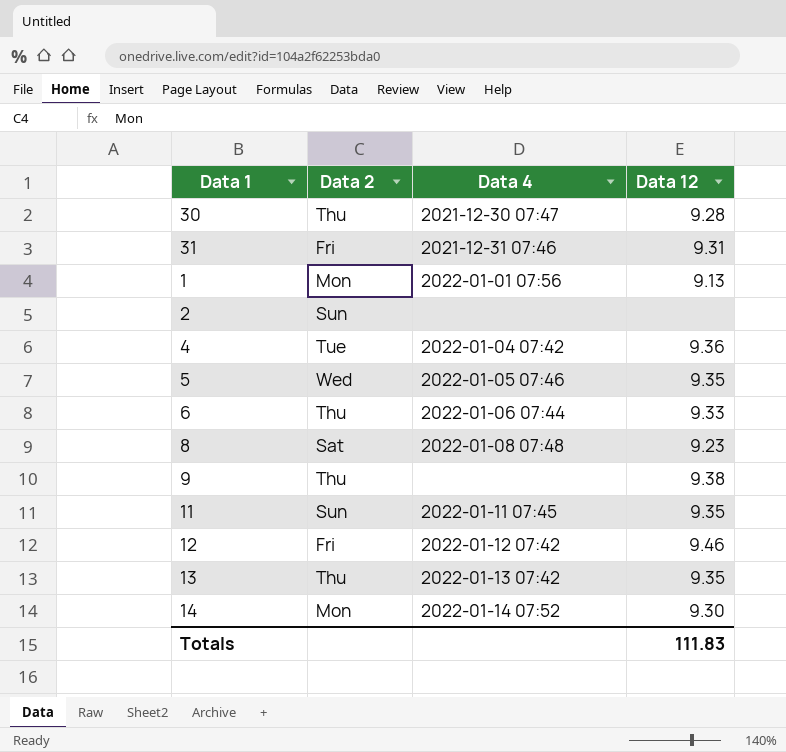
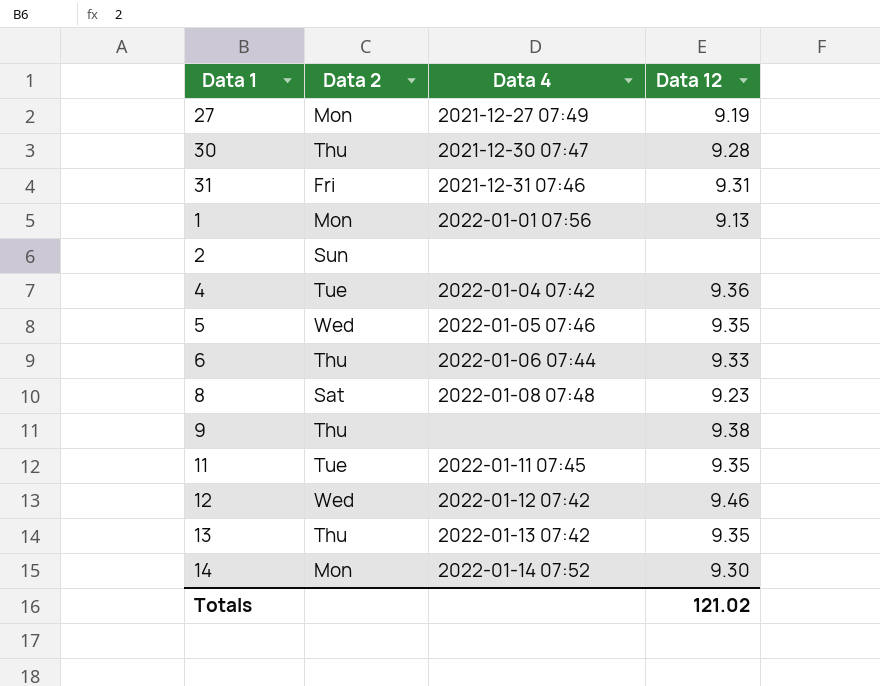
row 27: none -> Mon | 2021-12-27 07:49 | 9.19
11 | Data 2: Sun -> Tue
12 | Data 2: Fri -> Wed
Totals | Data 12: 111.83 -> 121.02

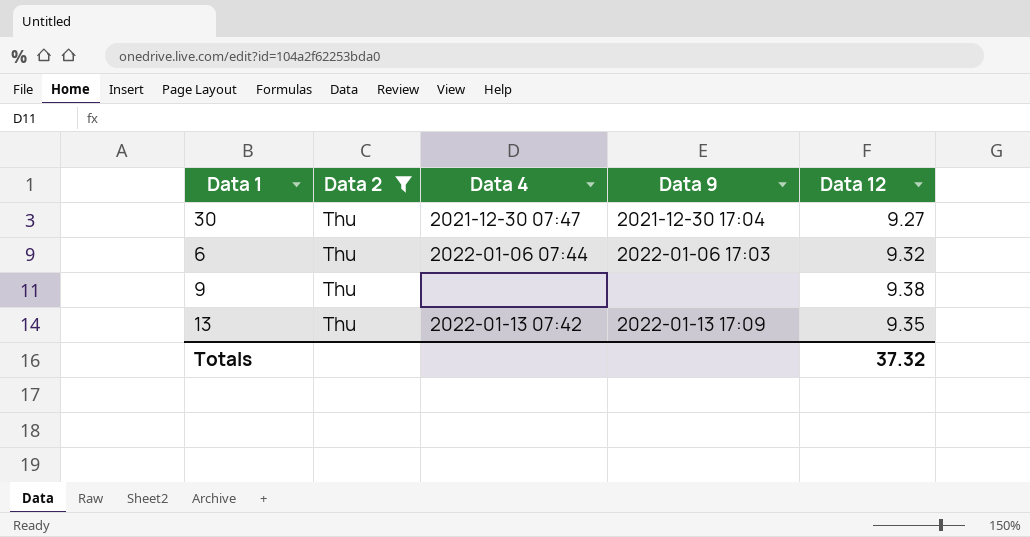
filter: none -> Data 2 = Thu
column Data 9 | position: none -> 4
30 | Data 12: 9.28 -> 9.27
6 | Data 12: 9.33 -> 9.32
Totals | Data 12: 121.02 -> 37.32

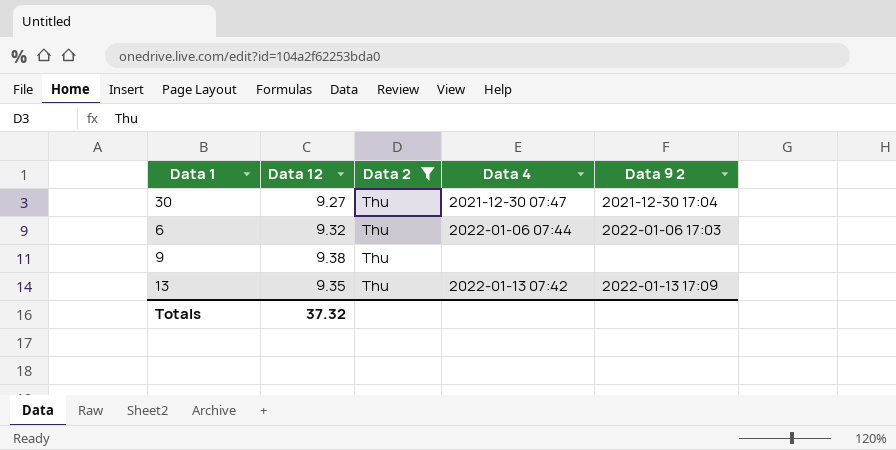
column Data 12 | position: 5 -> 2
column name: Data 9 -> Data 9 2

